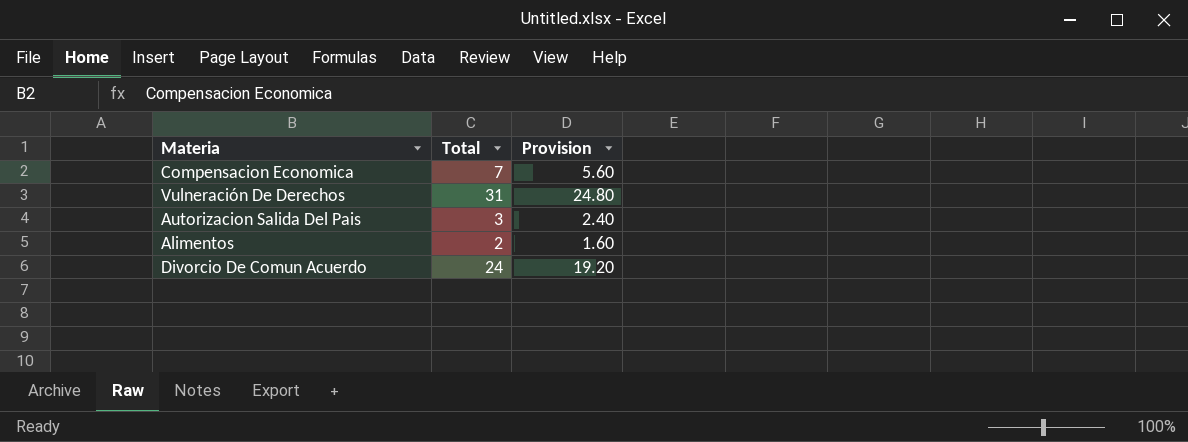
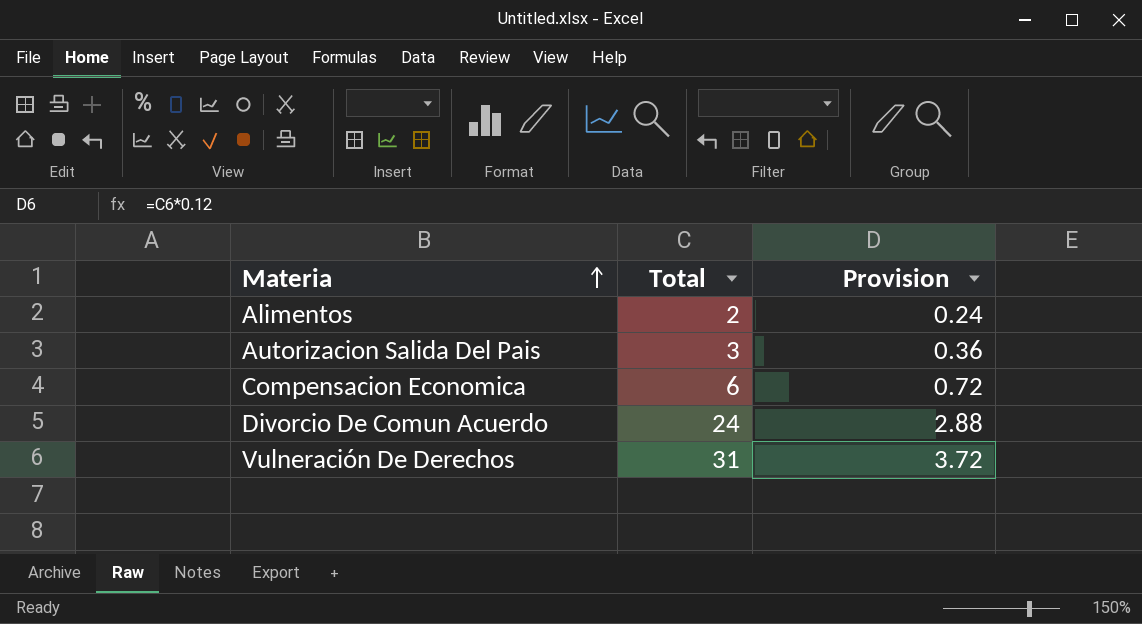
row order: none -> Materia ascending
column Provision | formula: [Total] * 0.8 -> [Total] * 0.12
Compensacion Economica | Total: 7 -> 6

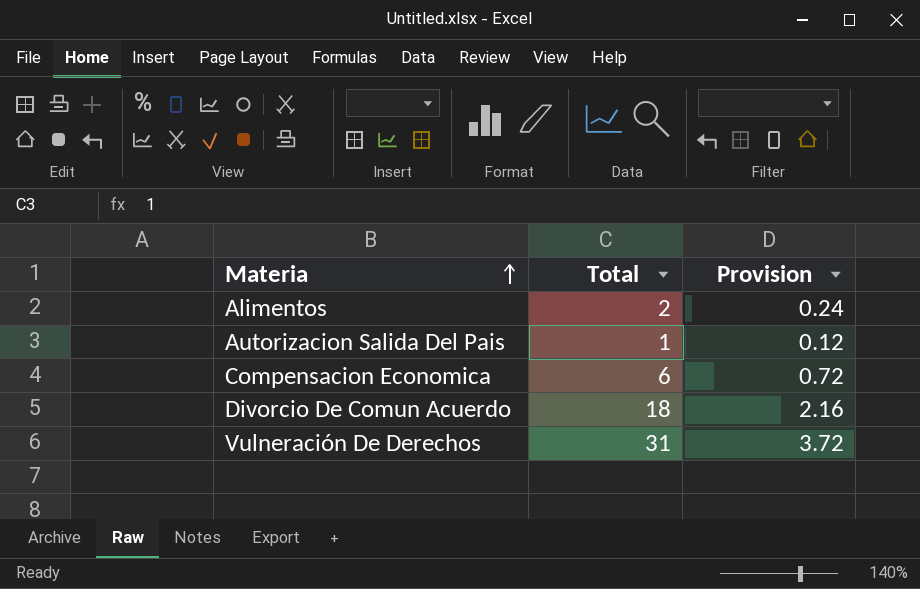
Autorizacion Salida Del Pais | Total: 3 -> 1
Autorizacion Salida Del Pais | Provision: 0.36 -> 0.12
Divorcio De Comun Acuerdo | Total: 24 -> 18
Divorcio De Comun Acuerdo | Provision: 2.88 -> 2.16

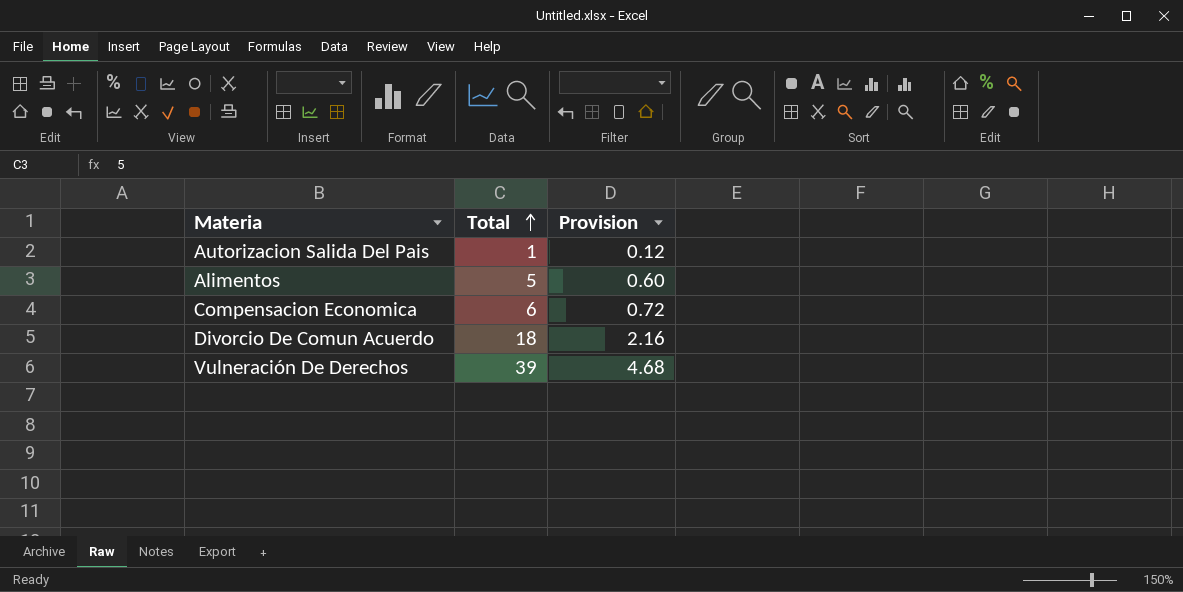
row order: Materia ascending -> Total ascending
Alimentos | Total: 2 -> 5
Alimentos | Provision: 0.24 -> 0.60
Vulneración De Derechos | Total: 31 -> 39
Vulneración De Derechos | Provision: 3.72 -> 4.68

